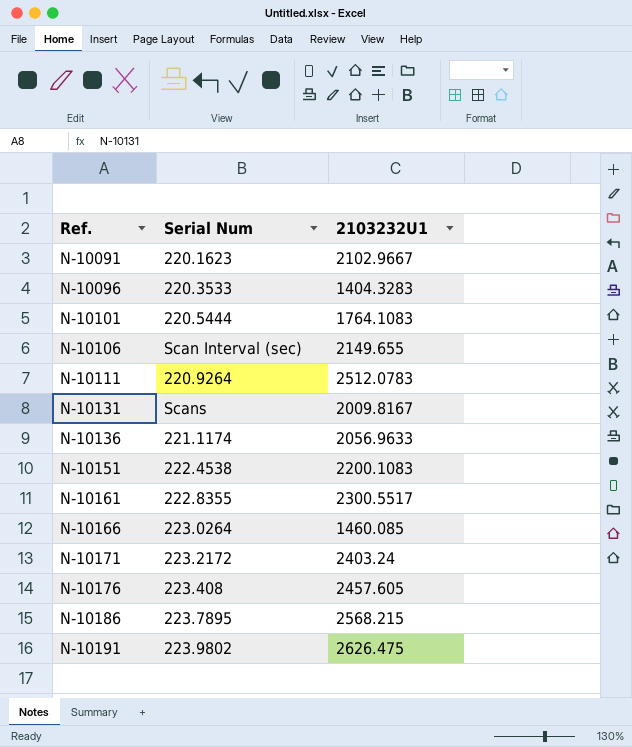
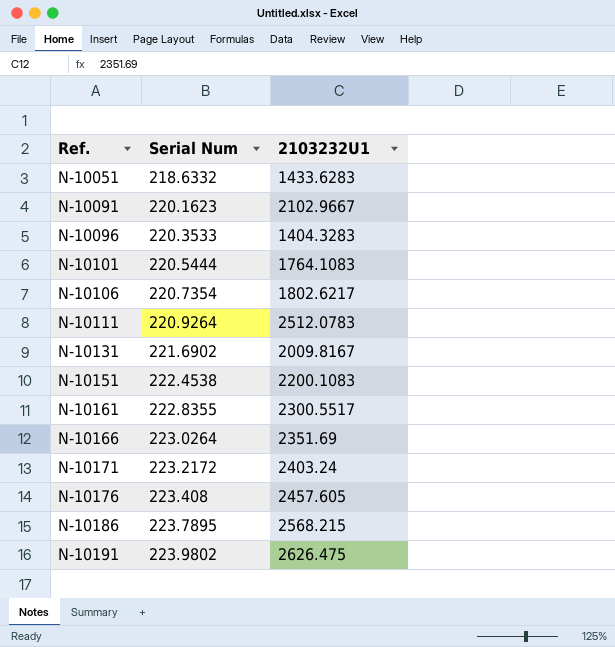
row N-10136: 221.1174 | 2056.9633 -> none
row N-10051: none -> 218.6332 | 1433.6283
N-10106 | Serial Num: Scan Interval (sec) -> 220.7354
N-10106 | 2103232U1: 2149.655 -> 1802.6217
N-10131 | Serial Num: Scans -> 221.6902
N-10166 | 2103232U1: 1460.085 -> 2351.69

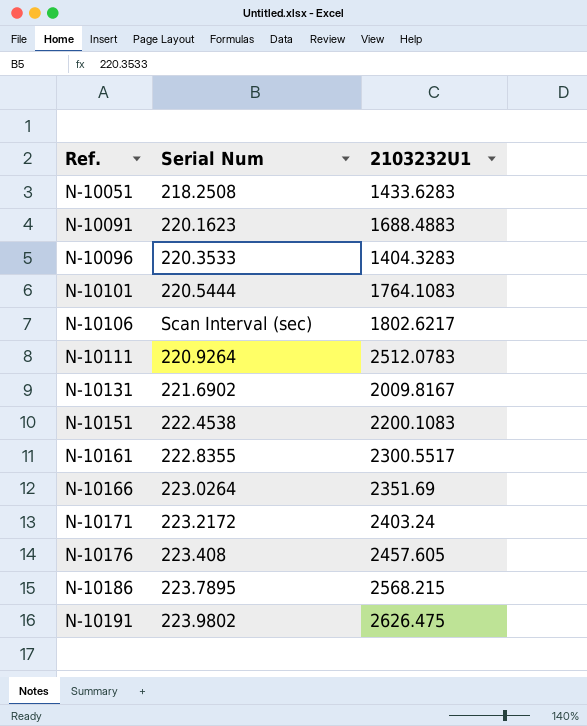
N-10051 | Serial Num: 218.6332 -> 218.2508
N-10091 | 2103232U1: 2102.9667 -> 1688.4883
N-10106 | Serial Num: 220.7354 -> Scan Interval (sec)

